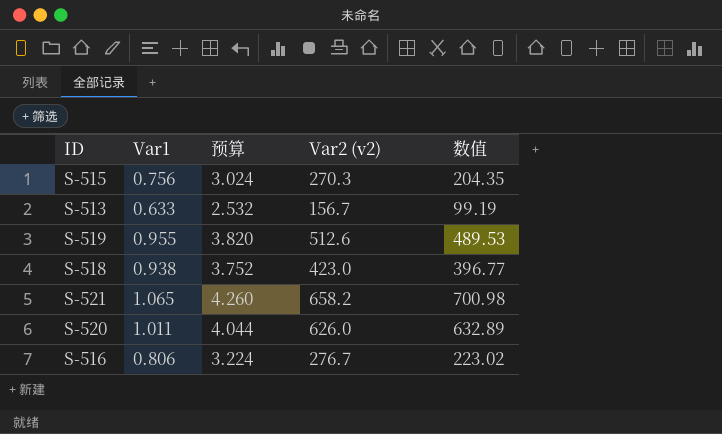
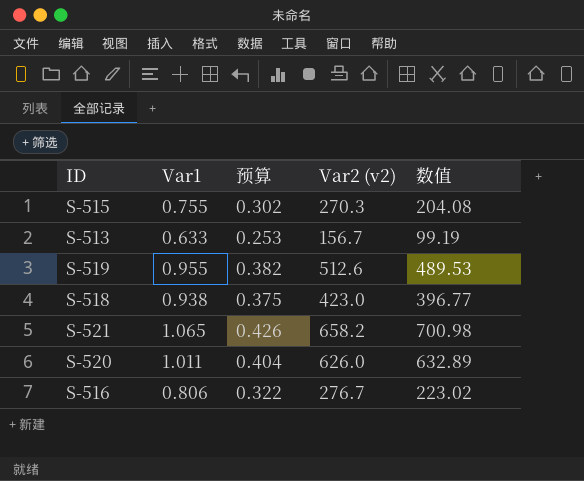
column 预算 | formula: [Var1] * 4 -> [Var1] * 0.4
S-515 | Var1: 0.756 -> 0.755
S-515 | 数值: 204.35 -> 204.08

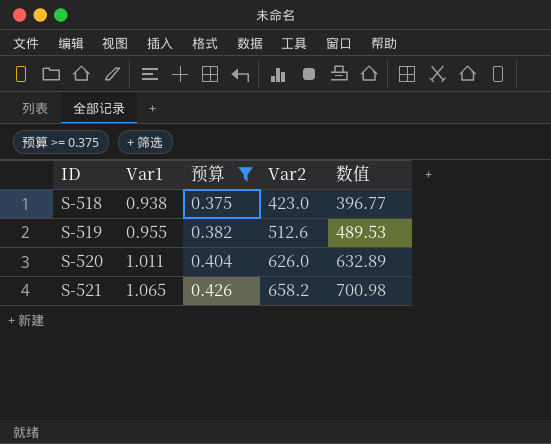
filter: none -> 预算 >= 0.375
row order: none -> ID ascending
column name: Var2 (v2) -> Var2

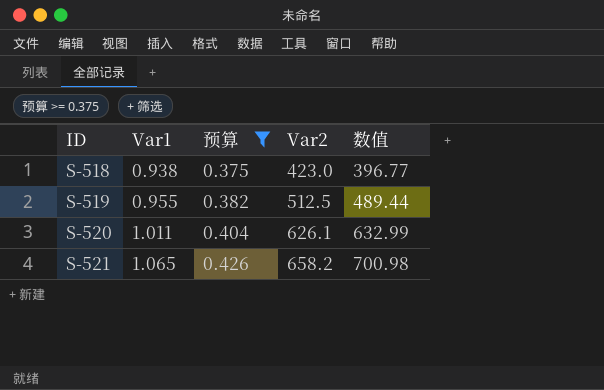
S-519 | Var2: 512.6 -> 512.5
S-519 | 数值: 489.53 -> 489.44
S-520 | Var2: 626.0 -> 626.1
S-520 | 数值: 632.89 -> 632.99

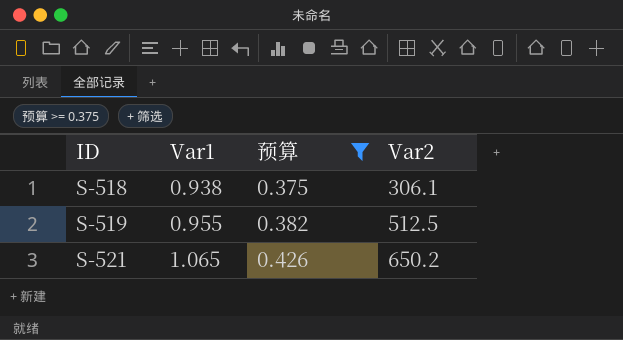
column 数值 | formula: [Var1] * [Var2] -> none
row S-520: 1.011 | 0.404 | 626.1 | 632.99 -> none
S-518 | Var2: 423.0 -> 306.1
S-521 | Var2: 658.2 -> 650.2

